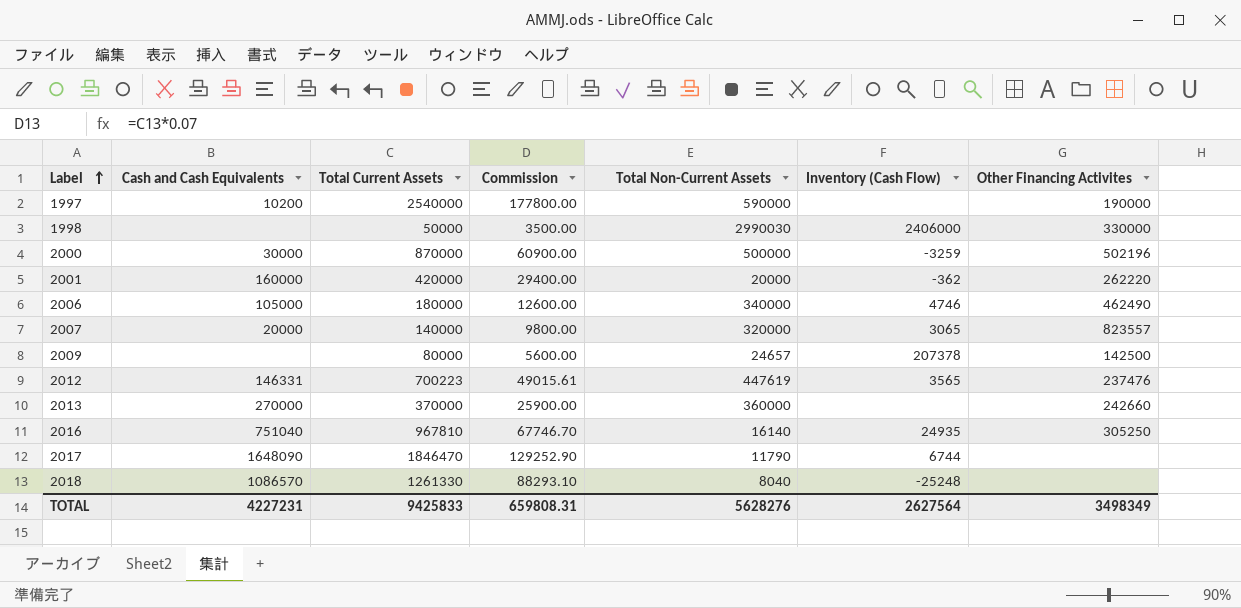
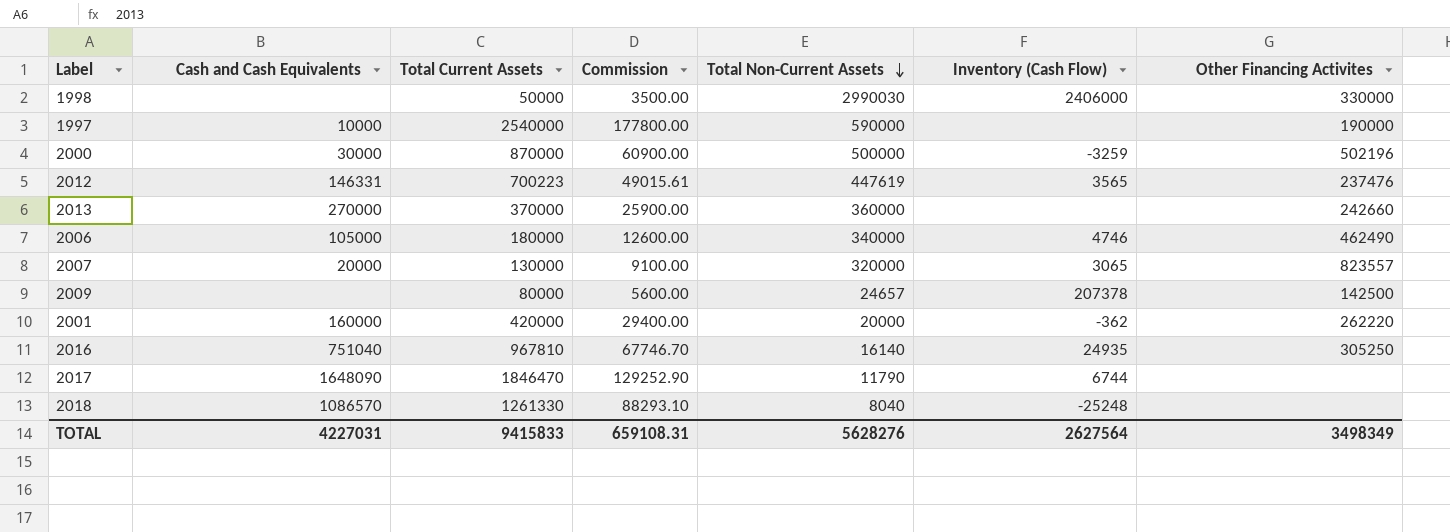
row order: Label ascending -> Total Non-Current Assets descending
1997 | Cash and Cash Equivalents: 10200 -> 10000
2007 | Total Current Assets: 140000 -> 130000
2007 | Commission: 9800.00 -> 9100.00
TOTAL | Cash and Cash Equivalents: 4227231 -> 4227031
TOTAL | Total Current Assets: 9425833 -> 9415833
TOTAL | Commission: 659808.31 -> 659108.31

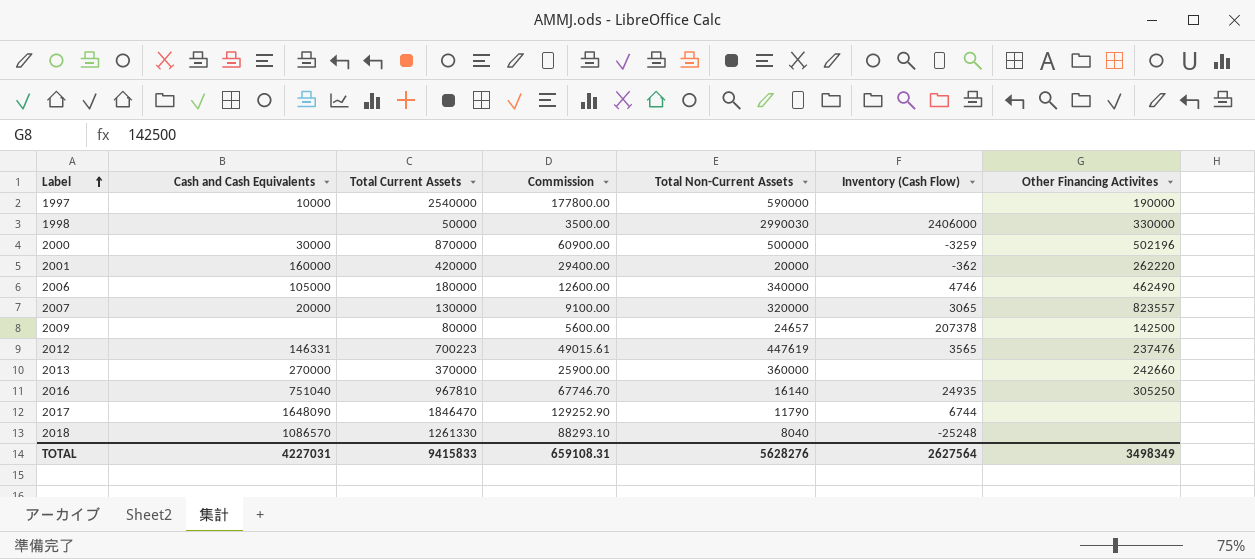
row order: Total Non-Current Assets descending -> Label ascending

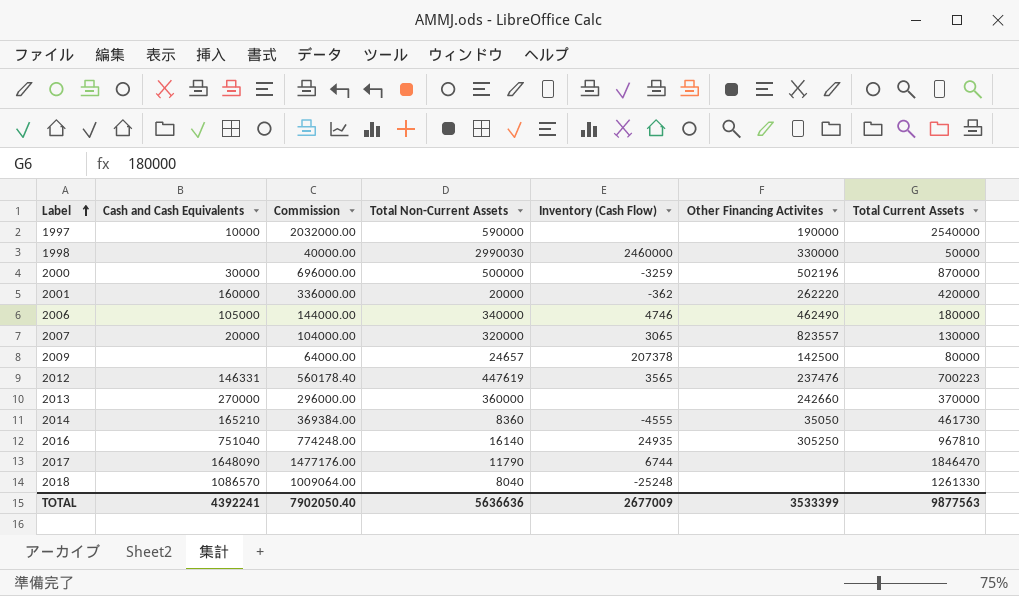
column Commission | formula: [Total Current Assets] * 0.07 -> [Total Current Assets] * 0.8
column Total Current Assets | position: 3 -> 7
1998 | Inventory (Cash Flow): 2406000 -> 2460000
row 2014: none -> 165210 | 369384.00 | 8360 | -4555 | 35050 | 461730
TOTAL | Cash and Cash Equivalents: 4227031 -> 4392241
TOTAL | Commission: 659108.31 -> 7902050.40
TOTAL | Total Non-Current Assets: 5628276 -> 5636636
TOTAL | Inventory (Cash Flow): 2627564 -> 2677009
TOTAL | Other Financing Activites: 3498349 -> 3533399
TOTAL | Total Current Assets: 9415833 -> 9877563

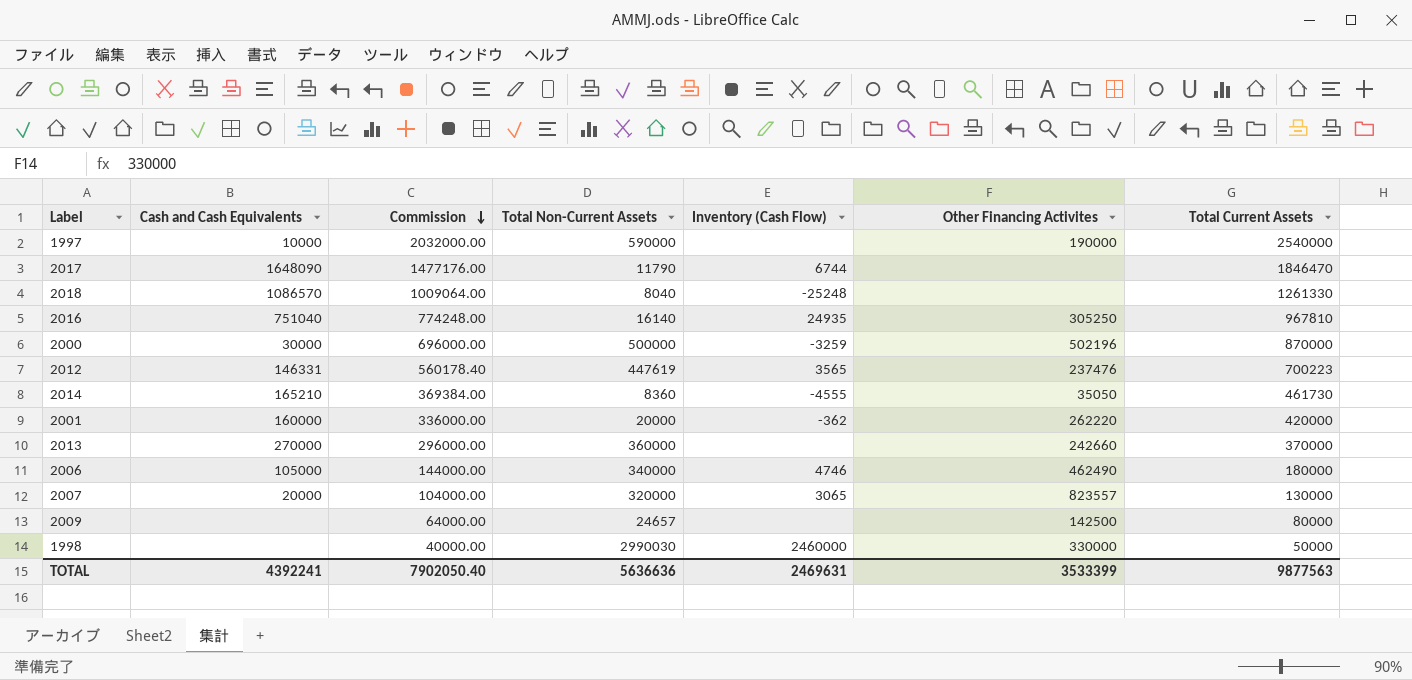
row order: Label ascending -> Commission descending
2009 | Inventory (Cash Flow): 207378 -> none
TOTAL | Inventory (Cash Flow): 2677009 -> 2469631

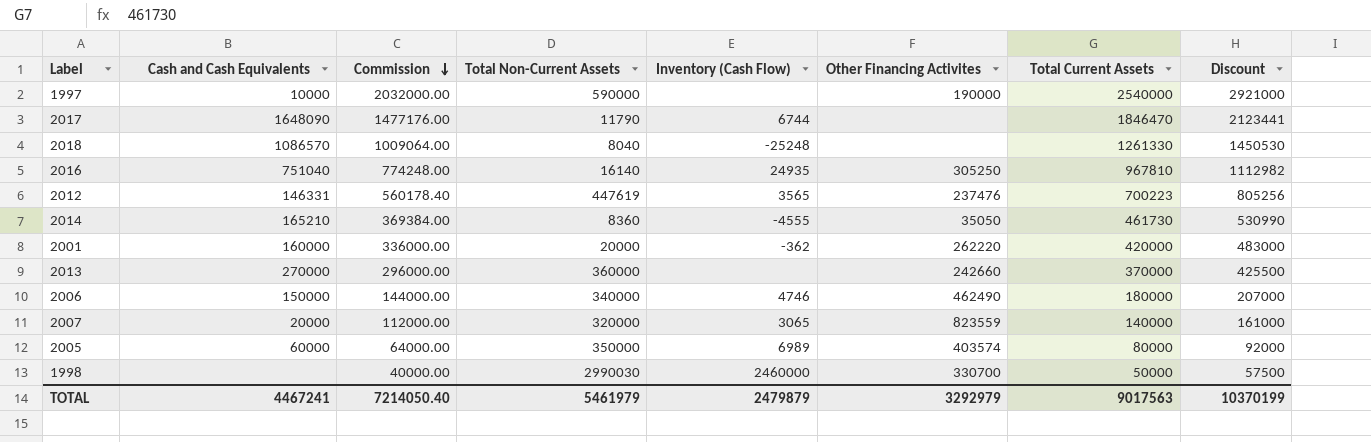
column Discount | formula: none -> [Total Current Assets] * 1.15
row 2000: 30000 | 696000.00 | 500000 | -3259 | 502196 | 870000 -> none
row 2009: none | 64000.00 | 24657 | none | 142500 | 80000 -> none
2006 | Cash and Cash Equivalents: 105000 -> 150000
2007 | Commission: 104000.00 -> 112000.00
2007 | Other Financing Activites: 823557 -> 823559
2007 | Total Current Assets: 130000 -> 140000
row 2005: none -> 60000 | 64000.00 | 350000 | 6989 | 403574 | 80000 | 92000
1998 | Other Financing Activites: 330000 -> 330700
TOTAL | Cash and Cash Equivalents: 4392241 -> 4467241
TOTAL | Commission: 7902050.40 -> 7214050.40
TOTAL | Total Non-Current Assets: 5636636 -> 5461979
TOTAL | Inventory (Cash Flow): 2469631 -> 2479879
TOTAL | Other Financing Activites: 3533399 -> 3292979
TOTAL | Total Current Assets: 9877563 -> 9017563

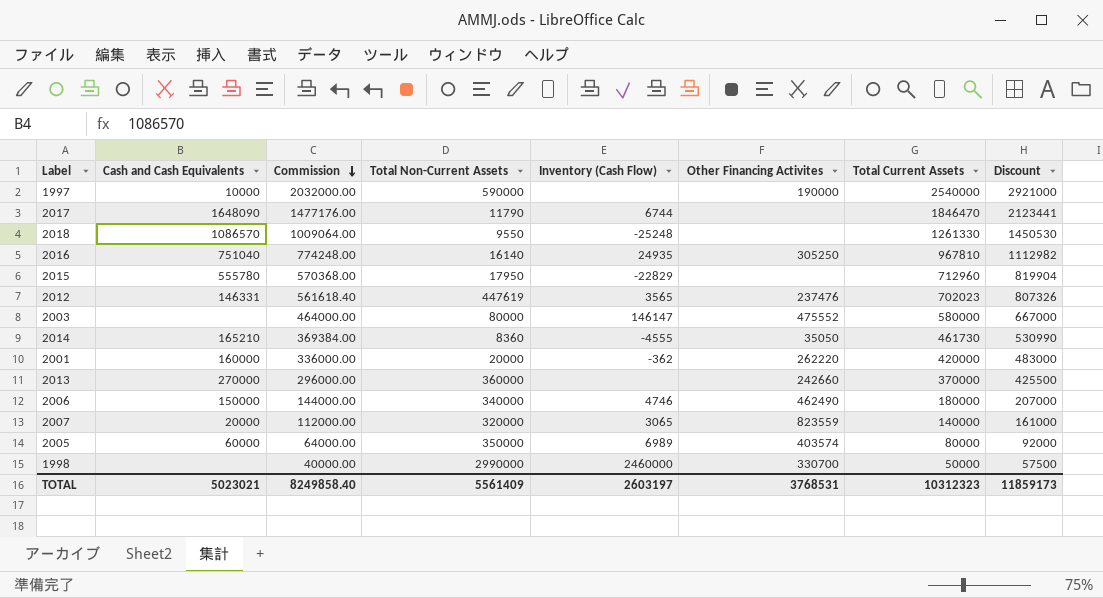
2018 | Total Non-Current Assets: 8040 -> 9550
row 2015: none -> 555780 | 570368.00 | 17950 | -22829 | none | 712960 | 819904
2012 | Commission: 560178.40 -> 561618.40
2012 | Total Current Assets: 700223 -> 702023
2012 | Discount: 805256 -> 807326
row 2003: none -> none | 464000.00 | 80000 | 146147 | 475552 | 580000 | 667000
1998 | Total Non-Current Assets: 2990030 -> 2990000
TOTAL | Cash and Cash Equivalents: 4467241 -> 5023021
TOTAL | Commission: 7214050.40 -> 8249858.40
TOTAL | Total Non-Current Assets: 5461979 -> 5561409
TOTAL | Inventory (Cash Flow): 2479879 -> 2603197
TOTAL | Other Financing Activites: 3292979 -> 3768531
TOTAL | Total Current Assets: 9017563 -> 10312323
TOTAL | Discount: 10370199 -> 11859173

